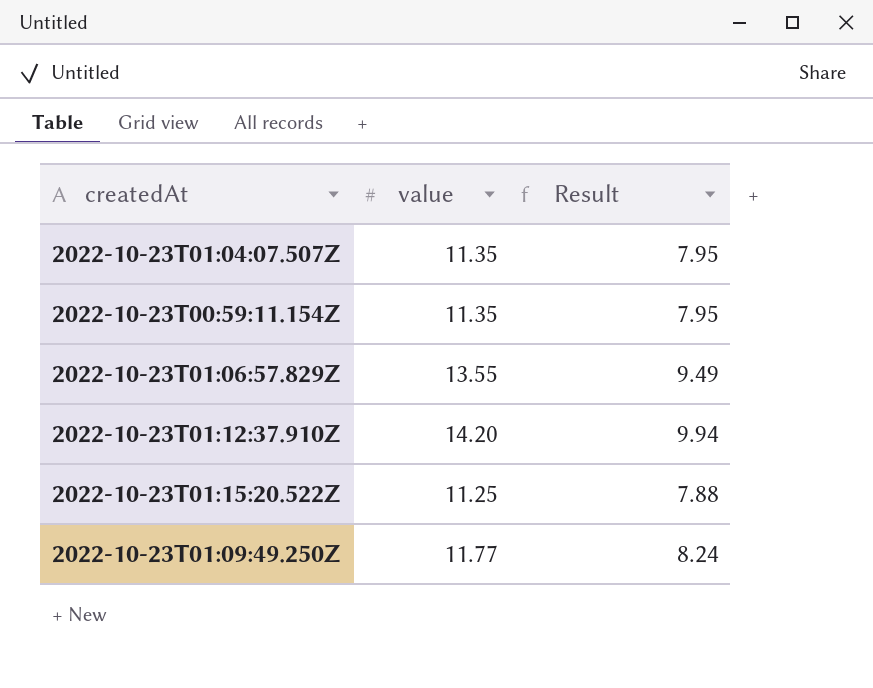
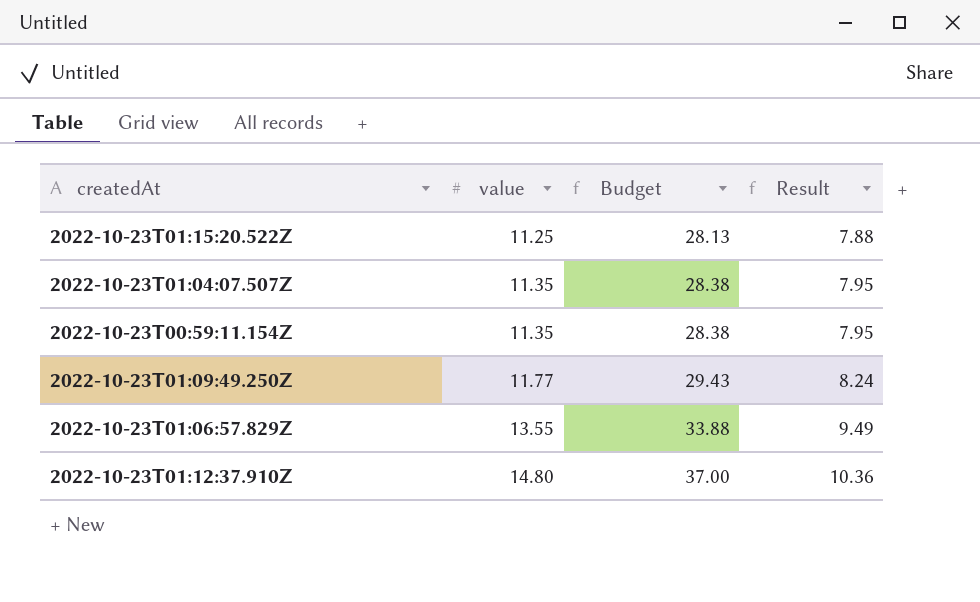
row order: none -> value ascending
column Budget | formula: none -> [value] * 2.5
2022-10-23T01:12:37.910Z | value: 14.20 -> 14.80
2022-10-23T01:12:37.910Z | Result: 9.94 -> 10.36

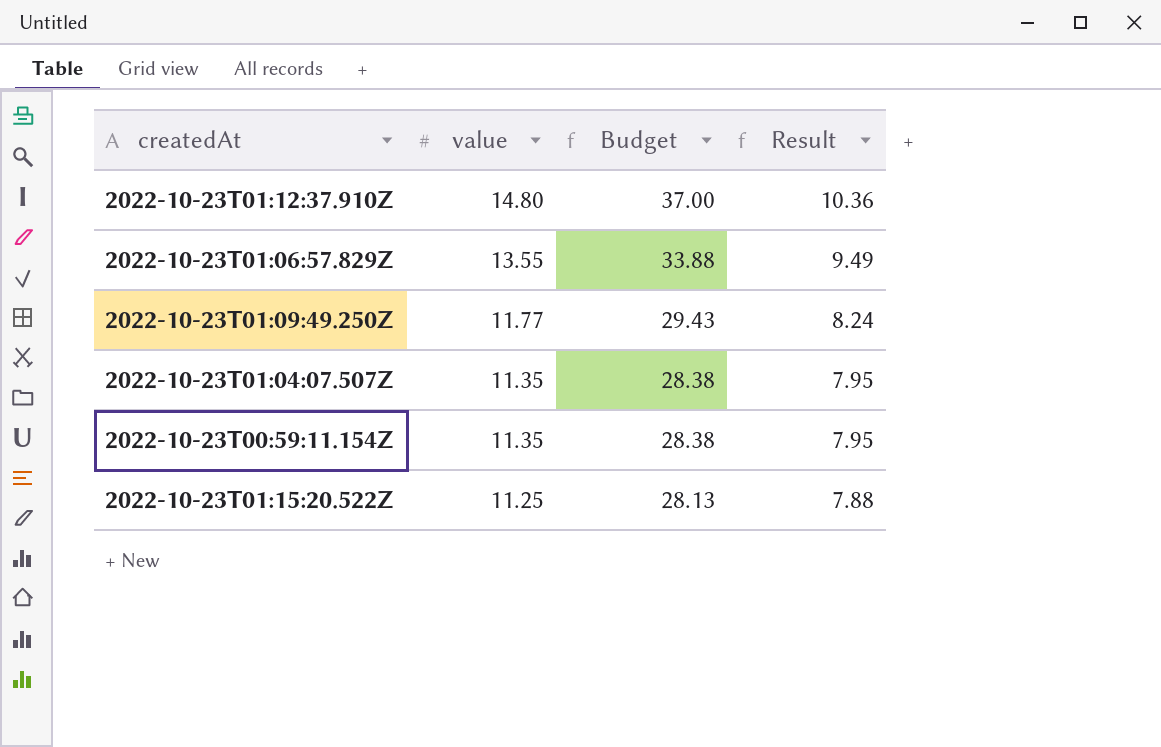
row order: value ascending -> value descending

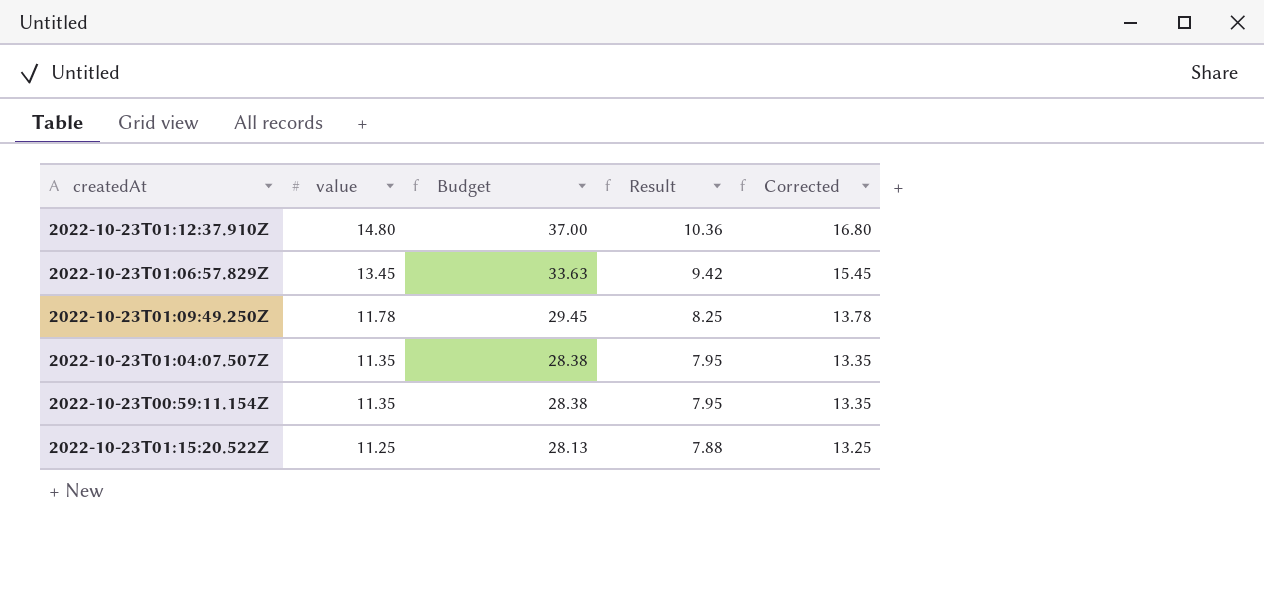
column Corrected | formula: none -> [value] + 2
2022-10-23T01:06:57.829Z | value: 13.55 -> 13.45
2022-10-23T01:06:57.829Z | Budget: 33.88 -> 33.63
2022-10-23T01:06:57.829Z | Result: 9.49 -> 9.42
2022-10-23T01:09:49.250Z | value: 11.77 -> 11.78
2022-10-23T01:09:49.250Z | Budget: 29.43 -> 29.45
2022-10-23T01:09:49.250Z | Result: 8.24 -> 8.25

